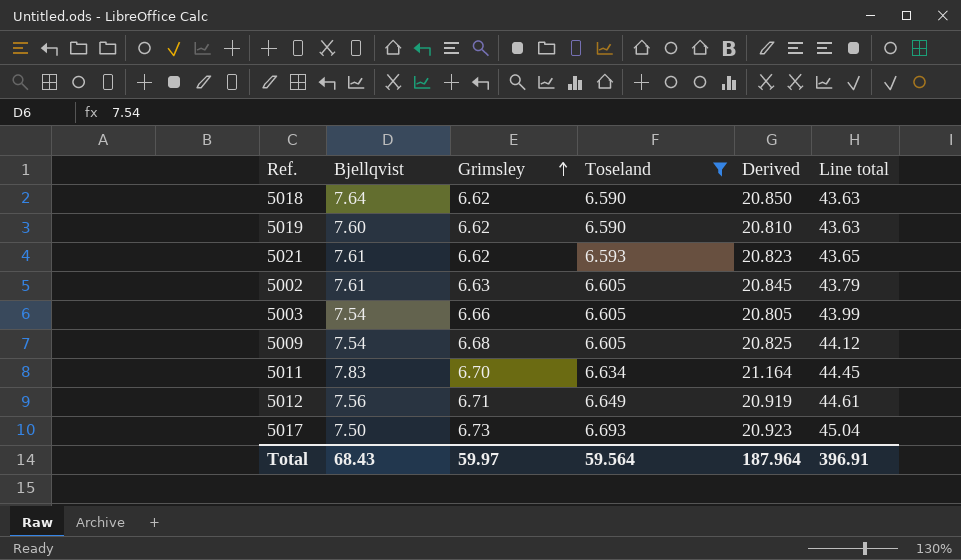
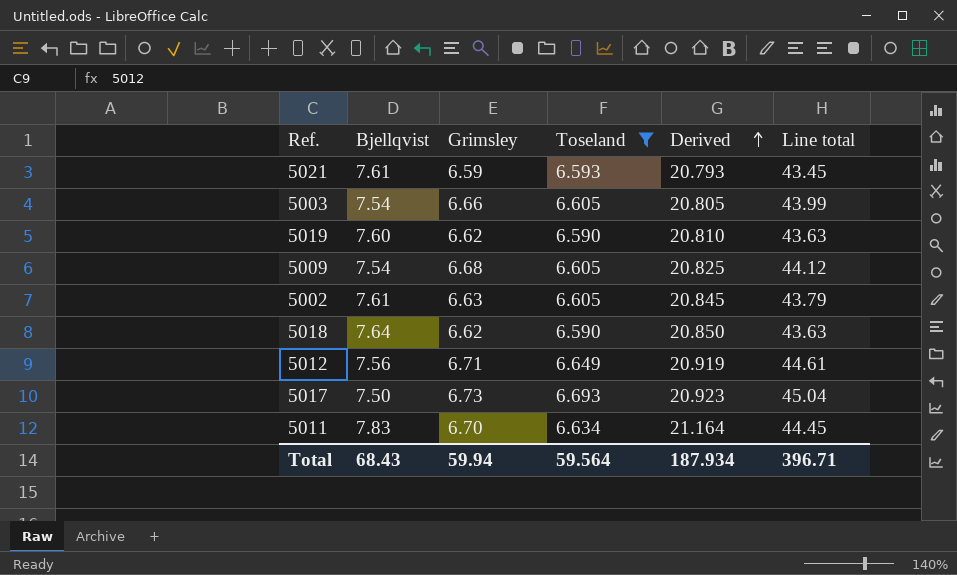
row order: Grimsley ascending -> Derived ascending
5021 | Grimsley: 6.62 -> 6.59
5021 | Derived: 20.823 -> 20.793
5021 | Line total: 43.65 -> 43.45
Total | Grimsley: 59.97 -> 59.94
Total | Derived: 187.964 -> 187.934
Total | Line total: 396.91 -> 396.71

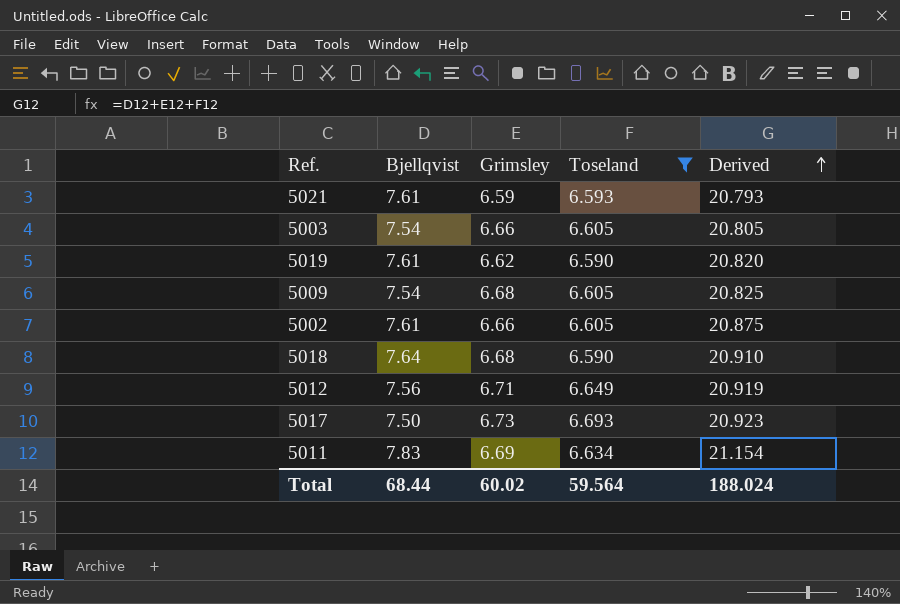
column Line total | formula: [Grimsley] * [Toseland] -> none
5019 | Bjellqvist: 7.60 -> 7.61
5019 | Derived: 20.810 -> 20.820
5002 | Grimsley: 6.63 -> 6.66
5002 | Derived: 20.845 -> 20.875
5018 | Grimsley: 6.62 -> 6.68
5018 | Derived: 20.850 -> 20.910
5011 | Grimsley: 6.70 -> 6.69
5011 | Derived: 21.164 -> 21.154
Total | Bjellqvist: 68.43 -> 68.44
Total | Grimsley: 59.94 -> 60.02
Total | Derived: 187.934 -> 188.024

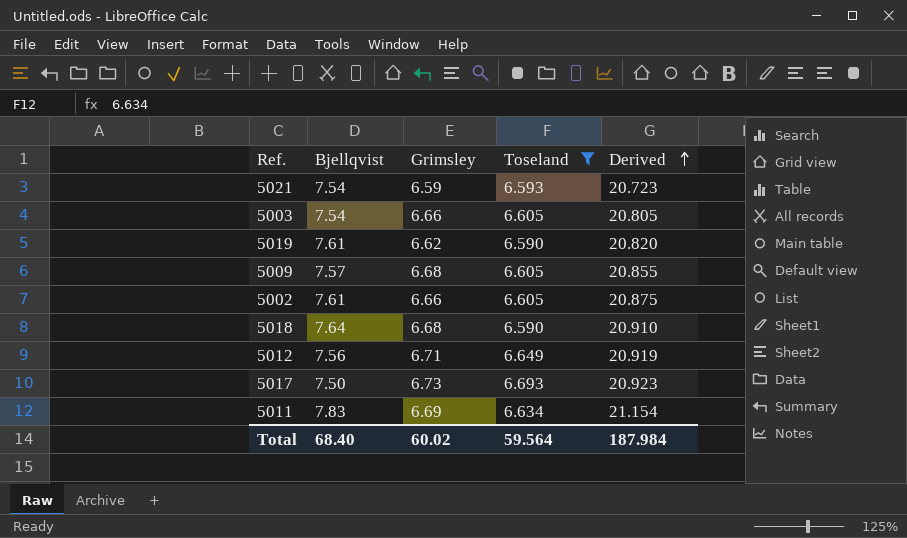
5021 | Bjellqvist: 7.61 -> 7.54
5021 | Derived: 20.793 -> 20.723
5009 | Bjellqvist: 7.54 -> 7.57
5009 | Derived: 20.825 -> 20.855
Total | Bjellqvist: 68.44 -> 68.40
Total | Derived: 188.024 -> 187.984

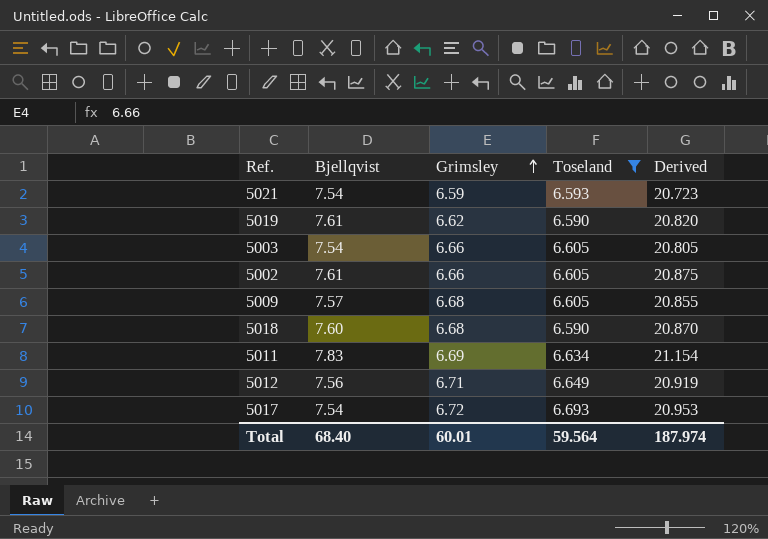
row order: Derived ascending -> Grimsley ascending
5018 | Bjellqvist: 7.64 -> 7.60
5018 | Derived: 20.910 -> 20.870
5017 | Bjellqvist: 7.50 -> 7.54
5017 | Grimsley: 6.73 -> 6.72
5017 | Derived: 20.923 -> 20.953
Total | Grimsley: 60.02 -> 60.01
Total | Derived: 187.984 -> 187.974

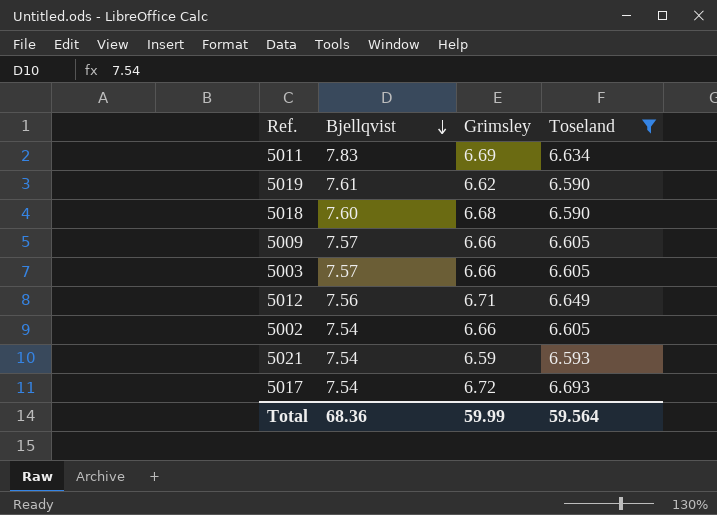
row order: Grimsley ascending -> Bjellqvist descending
column Derived | formula: [Bjellqvist] + [Grimsley] + [Toseland] -> none
5009 | Grimsley: 6.68 -> 6.66
5003 | Bjellqvist: 7.54 -> 7.57
5002 | Bjellqvist: 7.61 -> 7.54
Total | Bjellqvist: 68.40 -> 68.36
Total | Grimsley: 60.01 -> 59.99

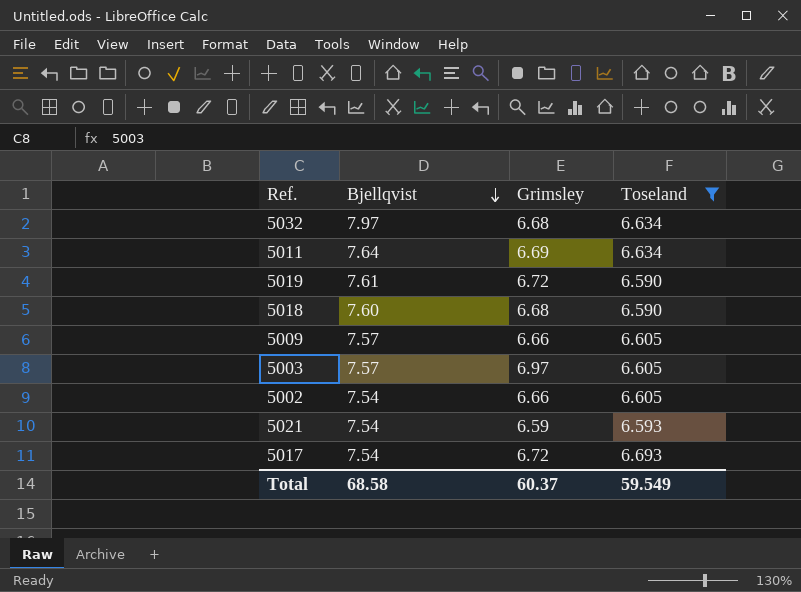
row 5012: 7.56 | 6.71 | 6.649 -> none
row 5032: none -> 7.97 | 6.68 | 6.634
5011 | Bjellqvist: 7.83 -> 7.64
5019 | Grimsley: 6.62 -> 6.72
5003 | Grimsley: 6.66 -> 6.97
Total | Bjellqvist: 68.36 -> 68.58
Total | Grimsley: 59.99 -> 60.37
Total | Toseland: 59.564 -> 59.549

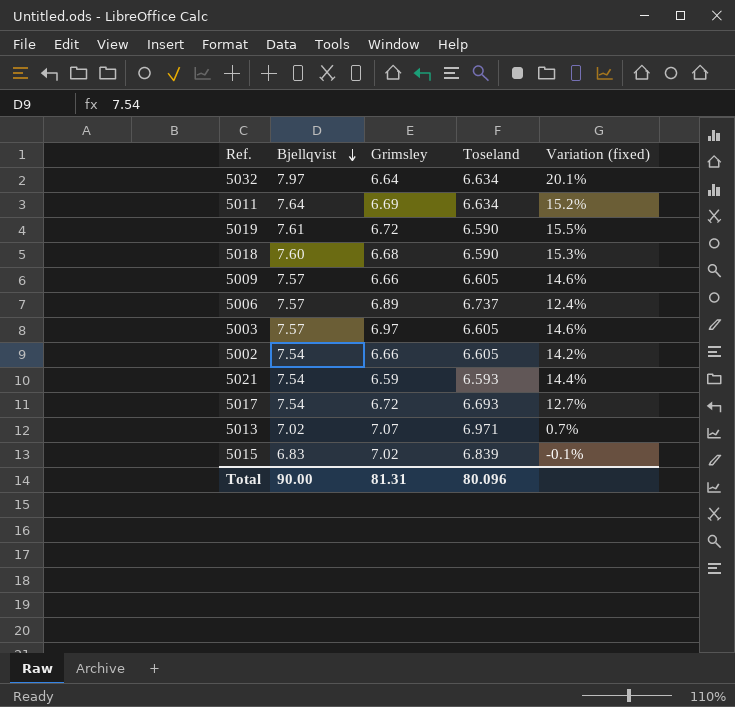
filter: Toseland <= 6.693 -> none
column Variation (fixed) | formula: none -> ([Bjellqvist] - [Toseland]) / [Toseland]
5032 | Grimsley: 6.68 -> 6.64
Total | Bjellqvist: 68.58 -> 90.00
Total | Grimsley: 60.37 -> 81.31
Total | Toseland: 59.549 -> 80.096

